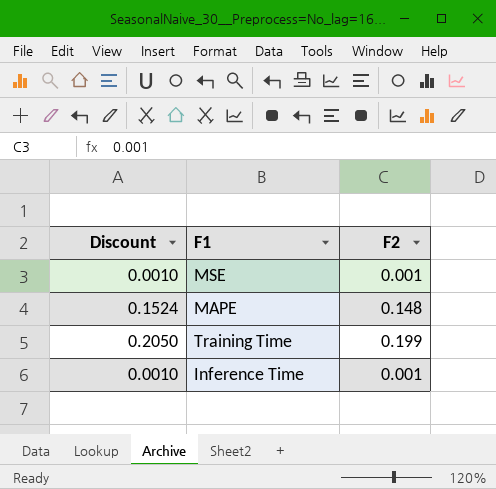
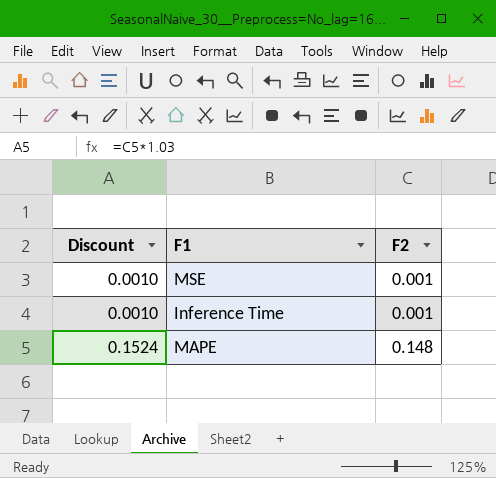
row order: none -> Discount ascending
row Training Time: 0.2050 | 0.199 -> none

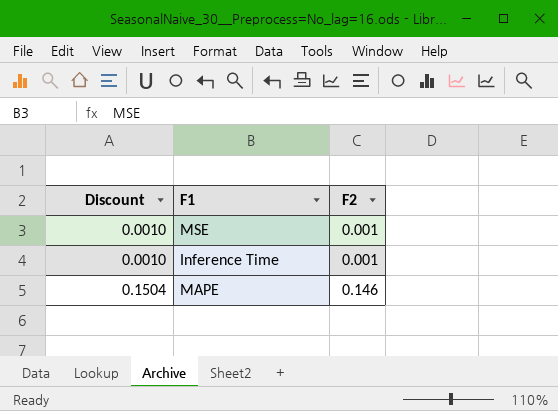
MAPE | Discount: 0.1524 -> 0.1504
MAPE | F2: 0.148 -> 0.146

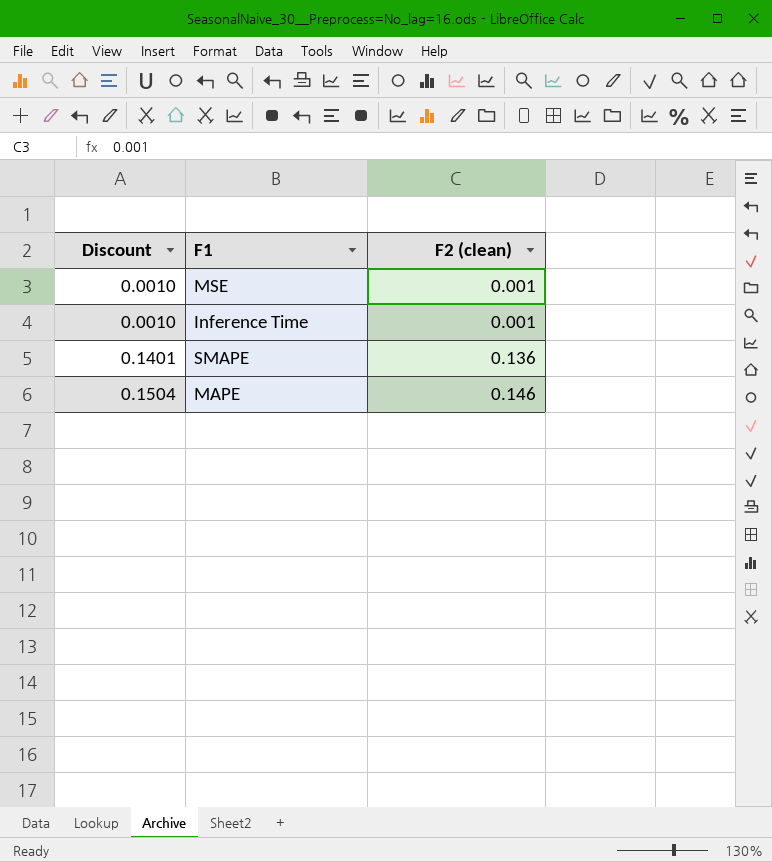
column name: F2 -> F2 (clean)
row SMAPE: none -> 0.1401 | 0.136

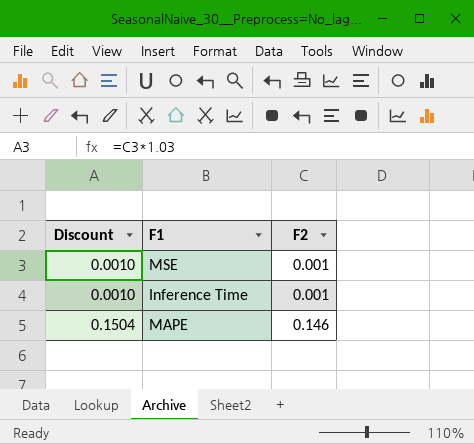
column name: F2 (clean) -> F2
row SMAPE: 0.1401 | 0.136 -> none

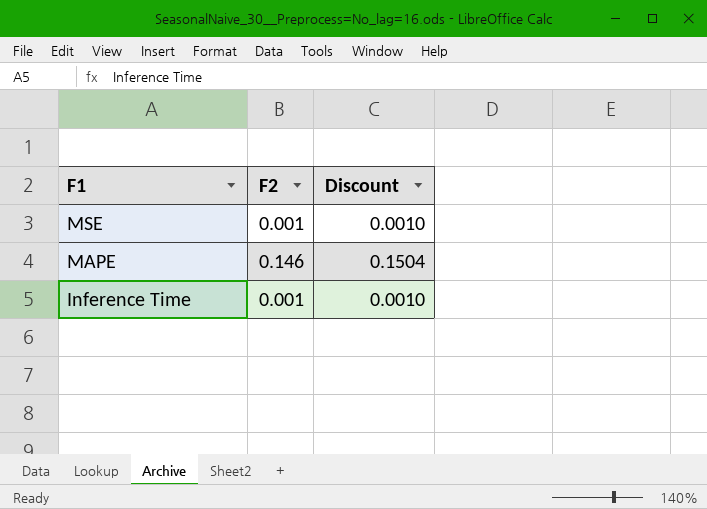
row order: Discount ascending -> F1 descending
column Discount | position: 1 -> 3

